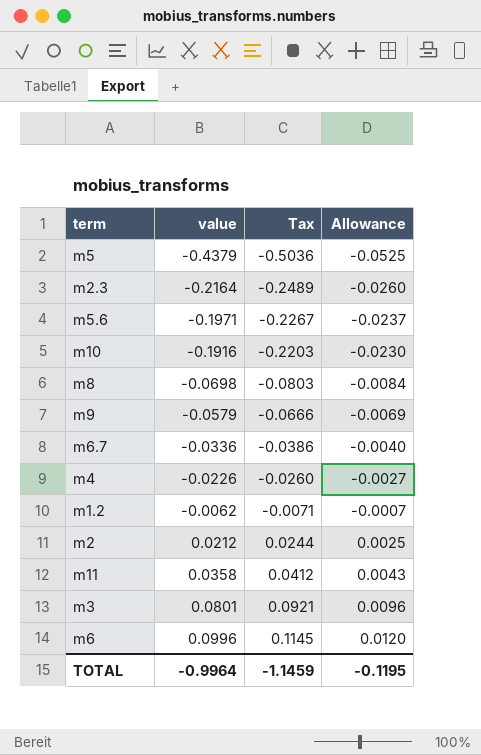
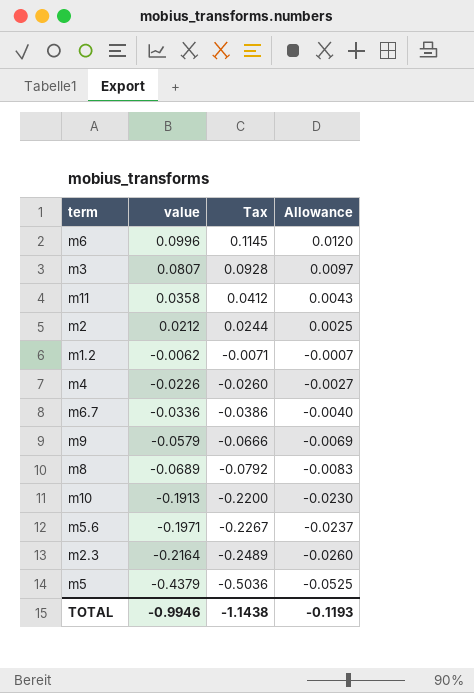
row order: value ascending -> value descending
m3 | value: 0.0801 -> 0.0807
m3 | Tax: 0.0921 -> 0.0928
m3 | Allowance: 0.0096 -> 0.0097
m8 | value: -0.0698 -> -0.0689
m8 | Tax: -0.0803 -> -0.0792
m8 | Allowance: -0.0084 -> -0.0083
m10 | value: -0.1916 -> -0.1913
m10 | Tax: -0.2203 -> -0.2200
TOTAL | value: -0.9964 -> -0.9946
TOTAL | Tax: -1.1459 -> -1.1438
TOTAL | Allowance: -0.1195 -> -0.1193

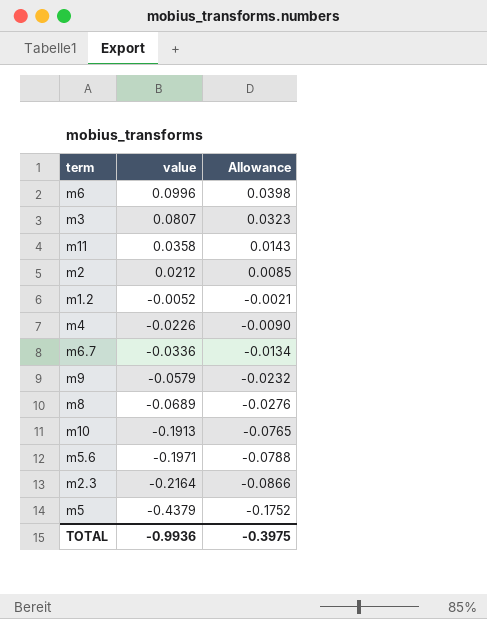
column Tax | formula: [value] * 1.15 -> none
column Allowance | formula: [value] * 0.12 -> [value] * 0.4
m1.2 | value: -0.0062 -> -0.0052
TOTAL | value: -0.9946 -> -0.9936
TOTAL | Allowance: -0.1193 -> -0.3975

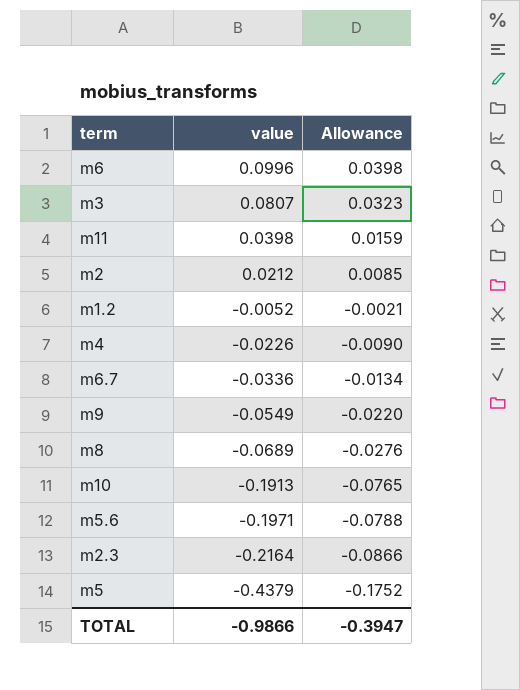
m11 | value: 0.0358 -> 0.0398
m11 | Allowance: 0.0143 -> 0.0159
m9 | value: -0.0579 -> -0.0549
m9 | Allowance: -0.0232 -> -0.0220
TOTAL | value: -0.9936 -> -0.9866
TOTAL | Allowance: -0.3975 -> -0.3947

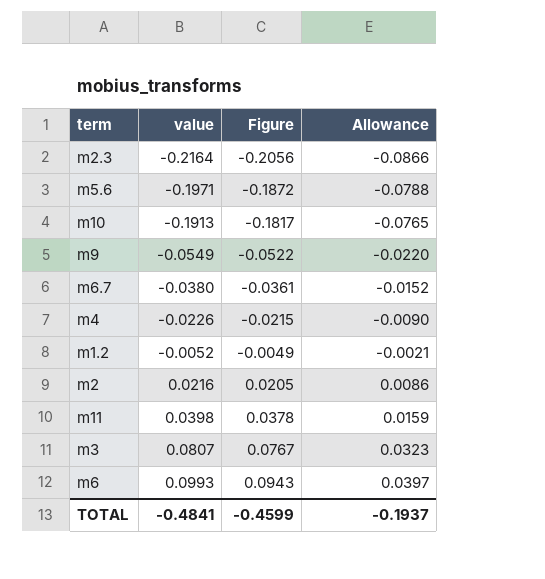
row order: value descending -> value ascending
column Figure | formula: none -> [value] * 0.95
row m8: -0.0689 | -0.0276 -> none
row m5: -0.4379 | -0.1752 -> none
m6.7 | value: -0.0336 -> -0.0380
m6.7 | Allowance: -0.0134 -> -0.0152
m2 | value: 0.0212 -> 0.0216
m2 | Allowance: 0.0085 -> 0.0086
m6 | value: 0.0996 -> 0.0993
m6 | Allowance: 0.0398 -> 0.0397
TOTAL | value: -0.9866 -> -0.4841
TOTAL | Allowance: -0.3947 -> -0.1937

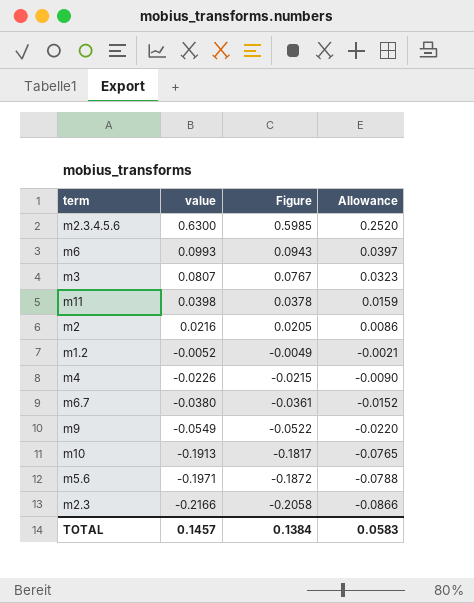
row order: value ascending -> value descending
row m2.3.4.5.6: none -> 0.6300 | 0.5985 | 0.2520
m2.3 | value: -0.2164 -> -0.2166
m2.3 | Figure: -0.2056 -> -0.2058
TOTAL | value: -0.4841 -> 0.1457
TOTAL | Figure: -0.4599 -> 0.1384
TOTAL | Allowance: -0.1937 -> 0.0583

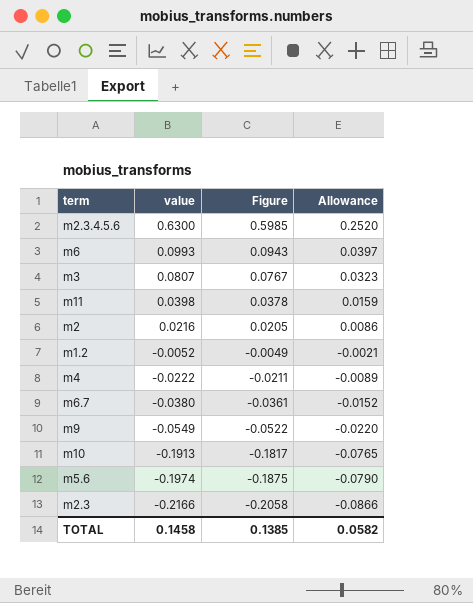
m4 | value: -0.0226 -> -0.0222
m4 | Figure: -0.0215 -> -0.0211
m4 | Allowance: -0.0090 -> -0.0089
m5.6 | value: -0.1971 -> -0.1974
m5.6 | Figure: -0.1872 -> -0.1875
m5.6 | Allowance: -0.0788 -> -0.0790
TOTAL | value: 0.1457 -> 0.1458
TOTAL | Figure: 0.1384 -> 0.1385
TOTAL | Allowance: 0.0583 -> 0.0582

